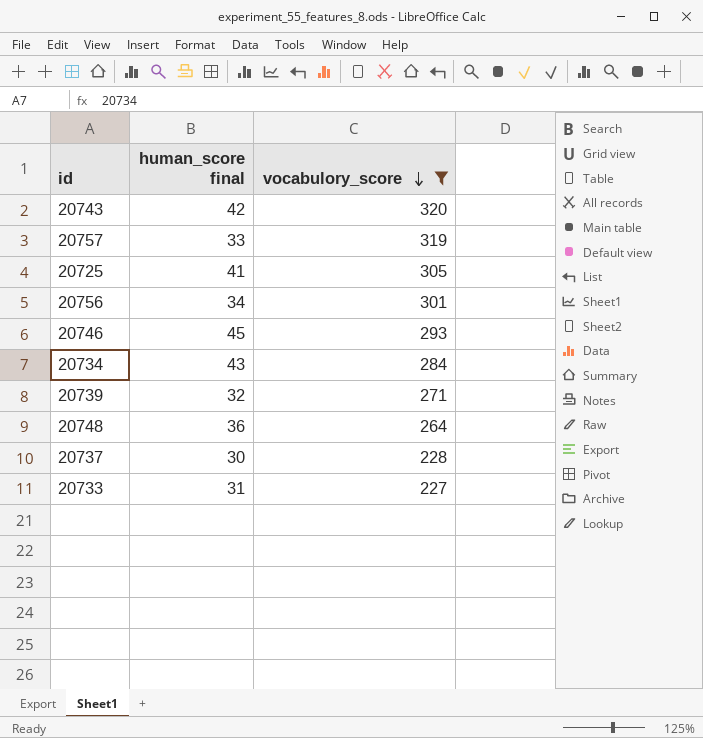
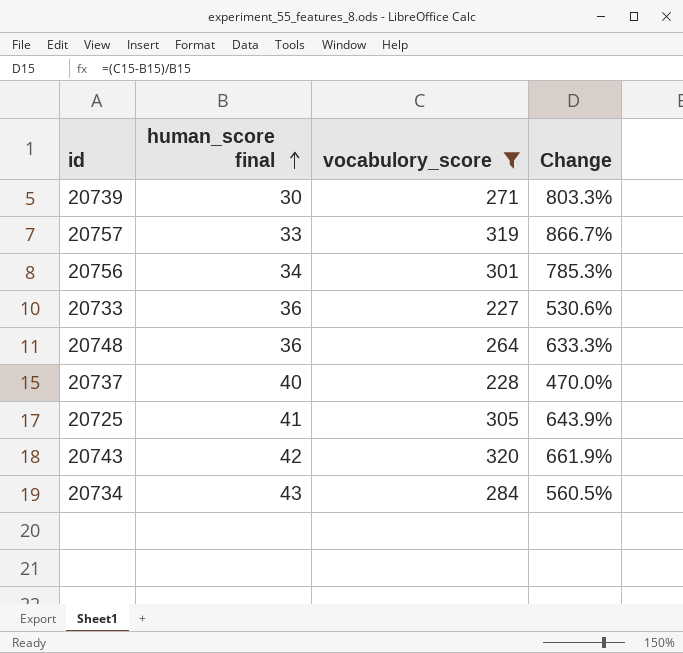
row order: vocabulory_score descending -> human_score final ascending
column Change | formula: none -> ([vocabulory_score] - [human_score final]) / [human_score final]
row 20746: 45 | 293 -> none
20739 | human_score final: 32 -> 30
20733 | human_score final: 31 -> 36
20737 | human_score final: 30 -> 40

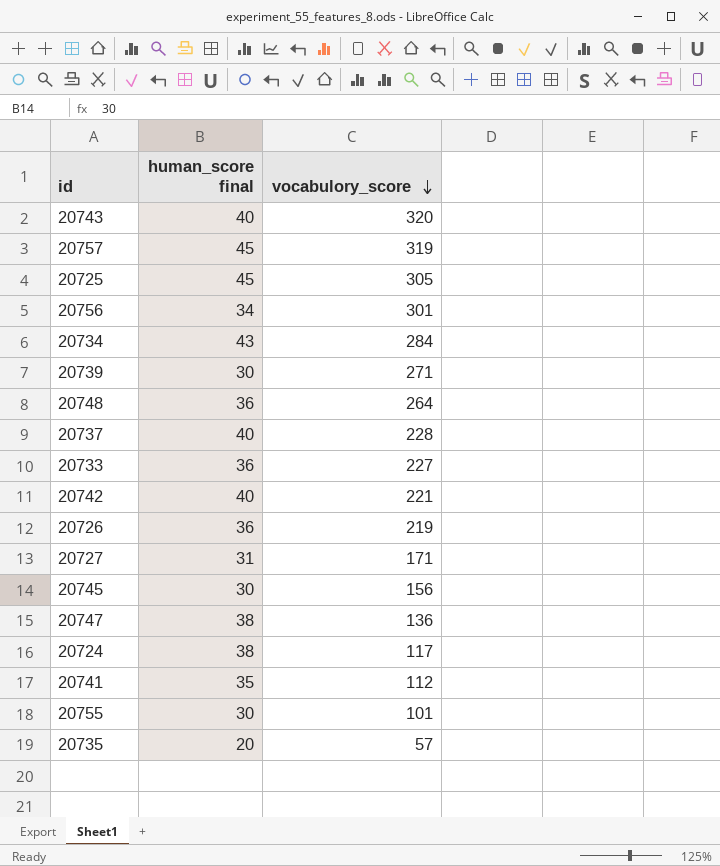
filter: vocabulory_score >= 227 -> none
row order: human_score final ascending -> vocabulory_score descending
column Change | formula: ([vocabulory_score] - [human_score final]) / [human_score final] -> none
20743 | human_score final: 42 -> 40
20757 | human_score final: 33 -> 45
20725 | human_score final: 41 -> 45

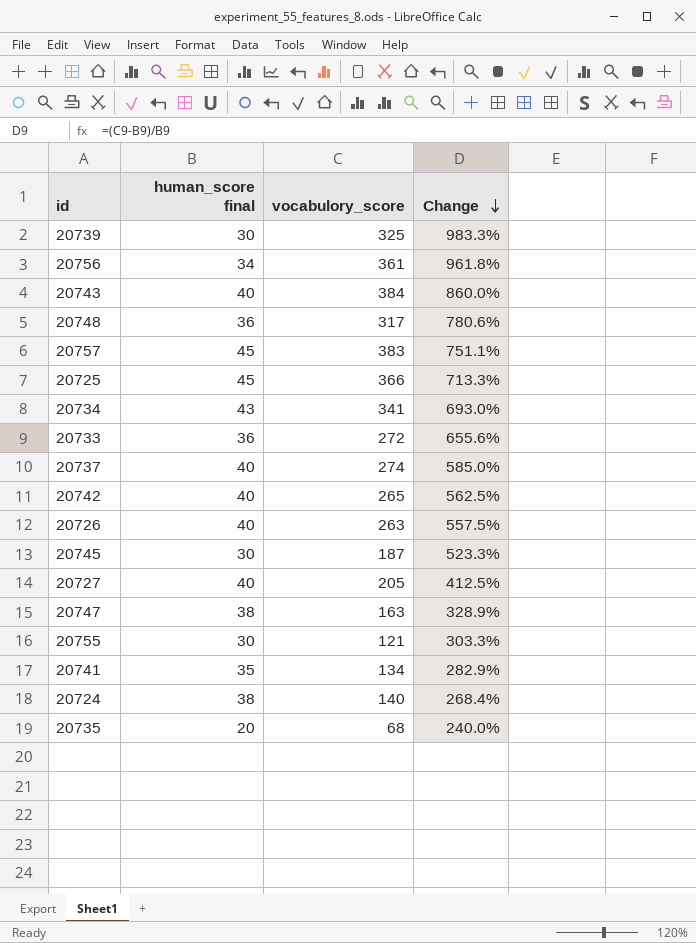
row order: vocabulory_score descending -> Change descending
column Change | formula: none -> ([vocabulory_score] - [human_score final]) / [human_score final]
20739 | vocabulory_score: 271 -> 325
20756 | vocabulory_score: 301 -> 361
20743 | vocabulory_score: 320 -> 384
20748 | vocabulory_score: 264 -> 317
20757 | vocabulory_score: 319 -> 383
20725 | vocabulory_score: 305 -> 366
20734 | vocabulory_score: 284 -> 341
20733 | vocabulory_score: 227 -> 272
20737 | vocabulory_score: 228 -> 274
20742 | vocabulory_score: 221 -> 265
20726 | human_score final: 36 -> 40
20726 | vocabulory_score: 219 -> 263
20745 | vocabulory_score: 156 -> 187
20727 | human_score final: 31 -> 40
20727 | vocabulory_score: 171 -> 205
20747 | vocabulory_score: 136 -> 163
20755 | vocabulory_score: 101 -> 121
20741 | vocabulory_score: 112 -> 134
20724 | vocabulory_score: 117 -> 140
20735 | vocabulory_score: 57 -> 68

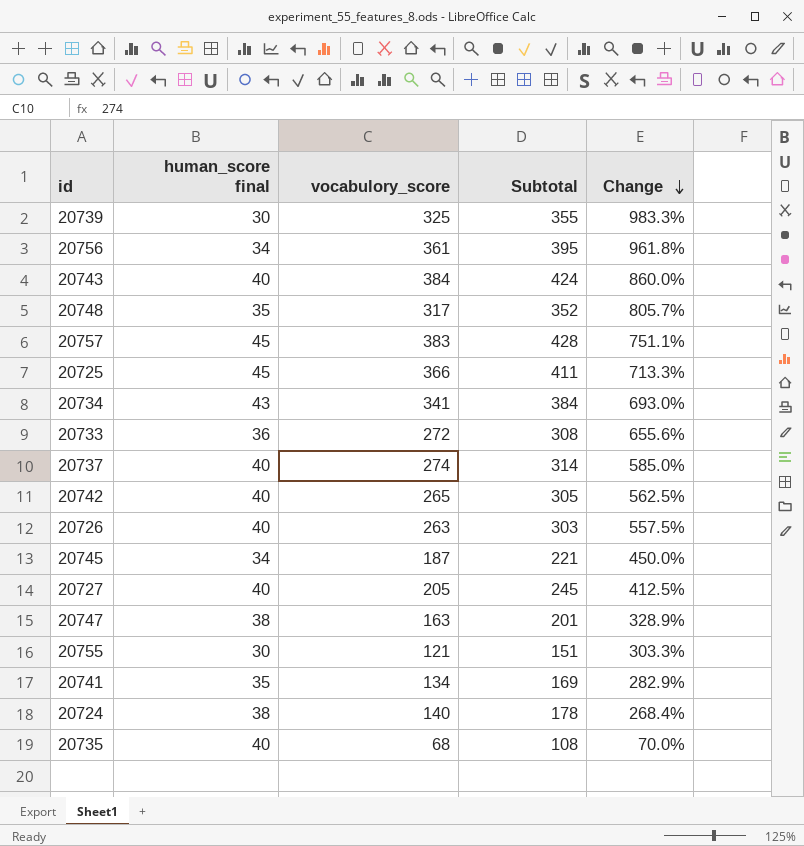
column Subtotal | formula: none -> [human_score final] + [vocabulory_score]
20748 | human_score final: 36 -> 35
20748 | Change: 780.6% -> 805.7%
20745 | human_score final: 30 -> 34
20745 | Change: 523.3% -> 450.0%
20735 | human_score final: 20 -> 40
20735 | Change: 240.0% -> 70.0%

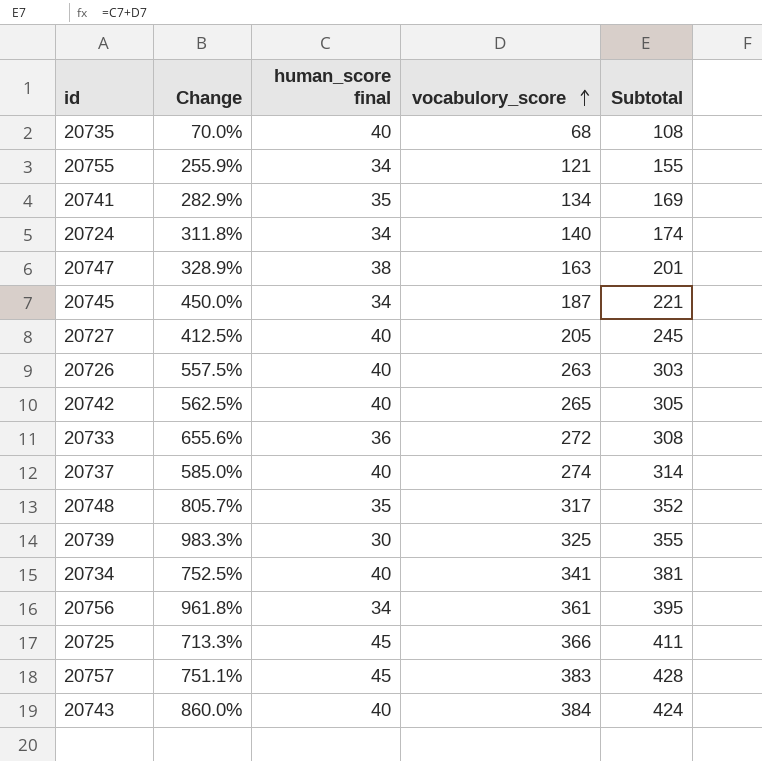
row order: Change descending -> vocabulory_score ascending
column Change | position: 5 -> 2
20755 | Change: 303.3% -> 255.9%
20755 | human_score final: 30 -> 34
20755 | Subtotal: 151 -> 155
20724 | Change: 268.4% -> 311.8%
20724 | human_score final: 38 -> 34
20724 | Subtotal: 178 -> 174
20734 | Change: 693.0% -> 752.5%
20734 | human_score final: 43 -> 40
20734 | Subtotal: 384 -> 381

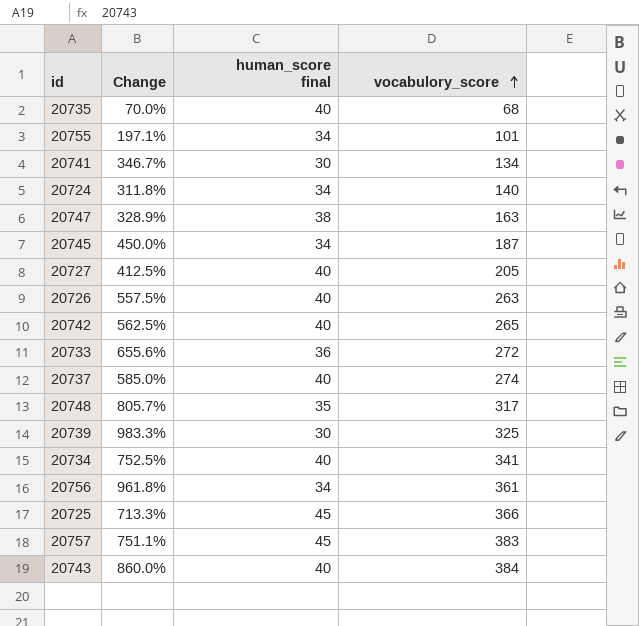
column Subtotal | formula: [human_score final] + [vocabulory_score] -> none
20755 | Change: 255.9% -> 197.1%
20755 | vocabulory_score: 121 -> 101
20741 | Change: 282.9% -> 346.7%
20741 | human_score final: 35 -> 30

